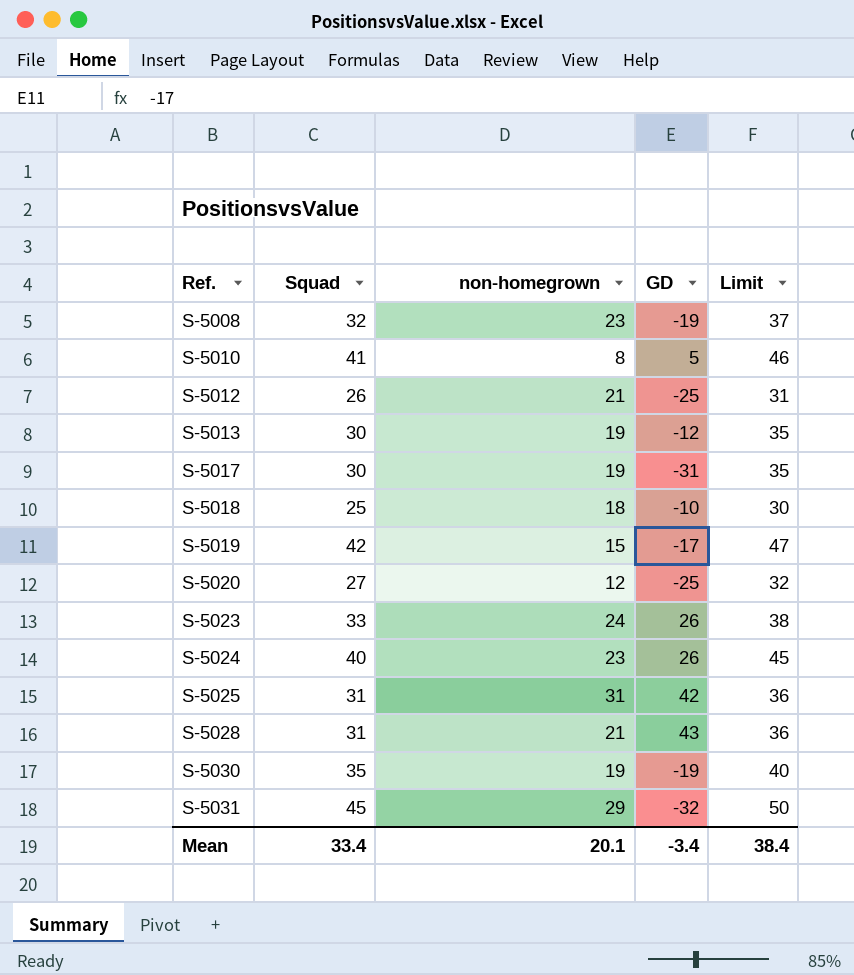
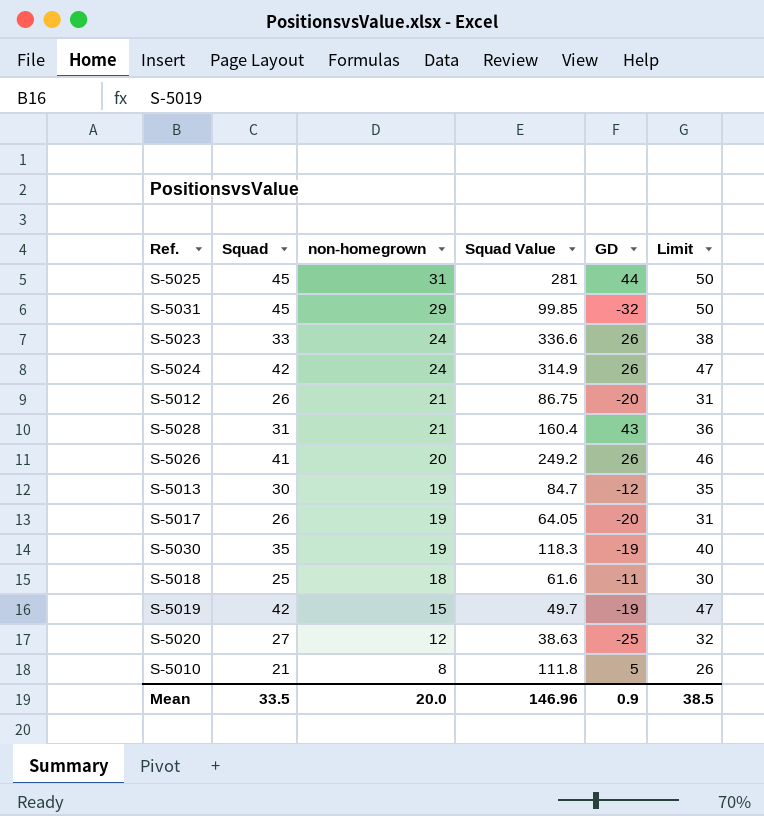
row order: Ref. ascending -> non-homegrown descending
column Squad Value | position: none -> 4
row S-5008: 32 | 23 | -19 | 37 -> none
S-5025 | Squad: 31 -> 45
S-5025 | GD: 42 -> 44
S-5025 | Limit: 36 -> 50
S-5024 | Squad: 40 -> 42
S-5024 | non-homegrown: 23 -> 24
S-5024 | Limit: 45 -> 47
S-5012 | GD: -25 -> -20
row S-5026: none -> 41 | 20 | 249.2 | 26 | 46
S-5017 | Squad: 30 -> 26
S-5017 | GD: -31 -> -20
S-5017 | Limit: 35 -> 31
S-5018 | GD: -10 -> -11
S-5019 | GD: -17 -> -19
S-5010 | Squad: 41 -> 21
S-5010 | Limit: 46 -> 26
Mean | Squad: 33.4 -> 33.5
Mean | non-homegrown: 20.1 -> 20.0
Mean | GD: -3.4 -> 0.9
Mean | Limit: 38.4 -> 38.5

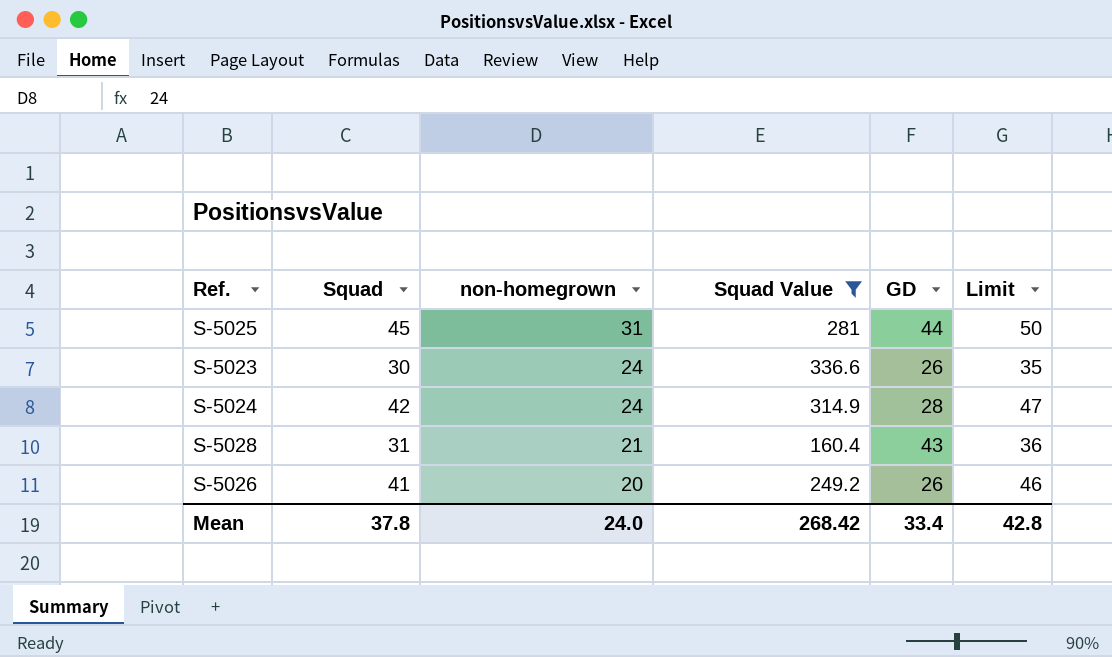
filter: none -> Squad Value >= 160.4
S-5023 | Squad: 33 -> 30
S-5023 | Limit: 38 -> 35
S-5024 | GD: 26 -> 28
Mean | Squad: 33.5 -> 37.8
Mean | non-homegrown: 20.0 -> 24.0
Mean | Squad Value: 146.96 -> 268.42
Mean | GD: 0.9 -> 33.4
Mean | Limit: 38.5 -> 42.8

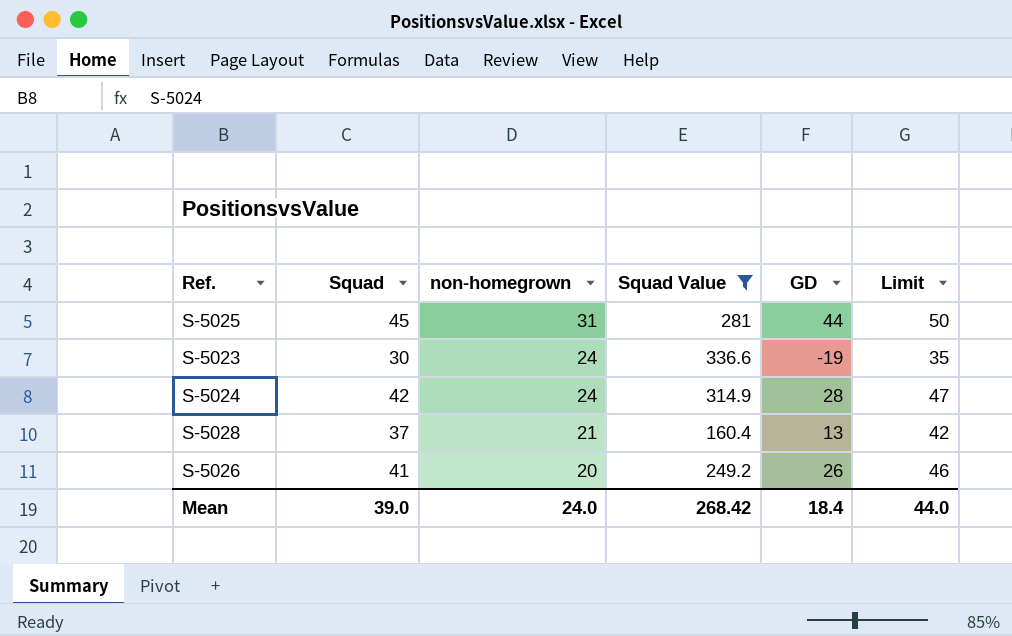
S-5023 | GD: 26 -> -19
S-5028 | Squad: 31 -> 37
S-5028 | GD: 43 -> 13
S-5028 | Limit: 36 -> 42
Mean | Squad: 37.8 -> 39.0
Mean | GD: 33.4 -> 18.4
Mean | Limit: 42.8 -> 44.0

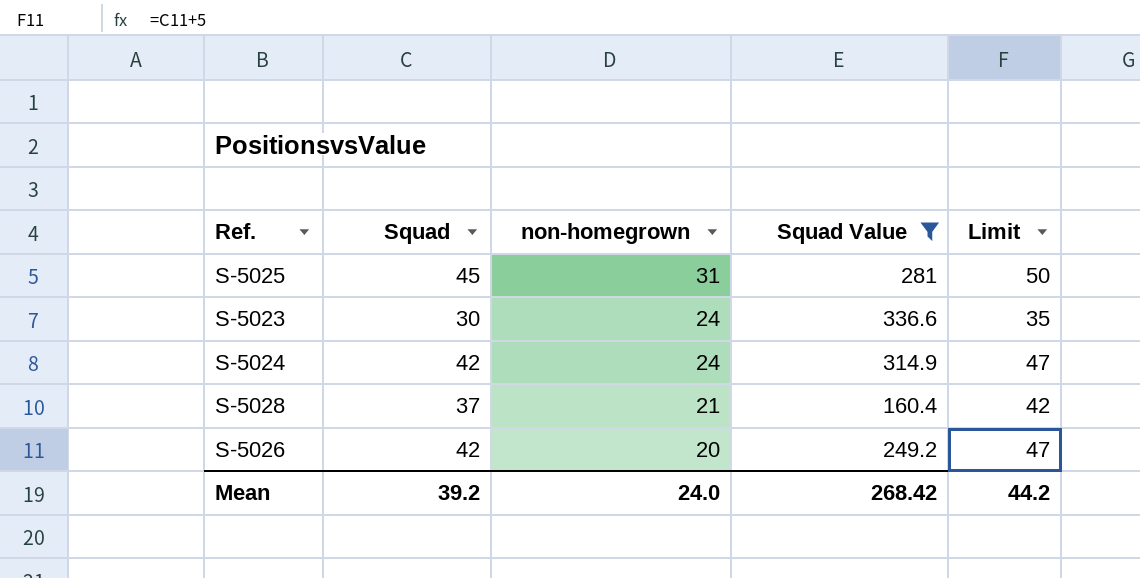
column GD | position: 5 -> none
S-5026 | Squad: 41 -> 42
S-5026 | Limit: 46 -> 47
Mean | Squad: 39.0 -> 39.2
Mean | Limit: 44.0 -> 44.2

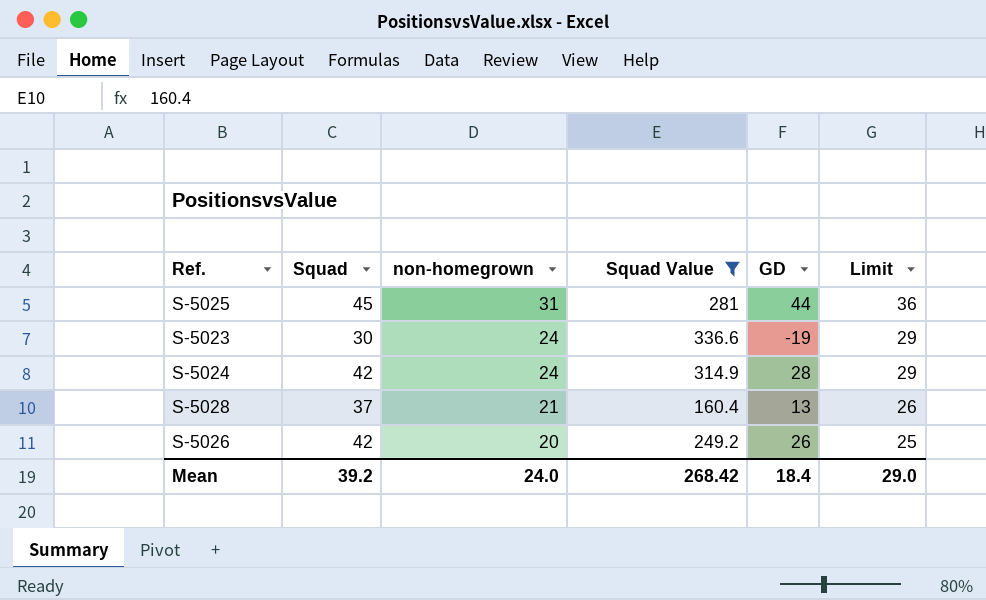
column GD | position: none -> 5
column Limit | formula: [Squad] + 5 -> [non-homegrown] + 5
Mean | Limit: 44.2 -> 29.0

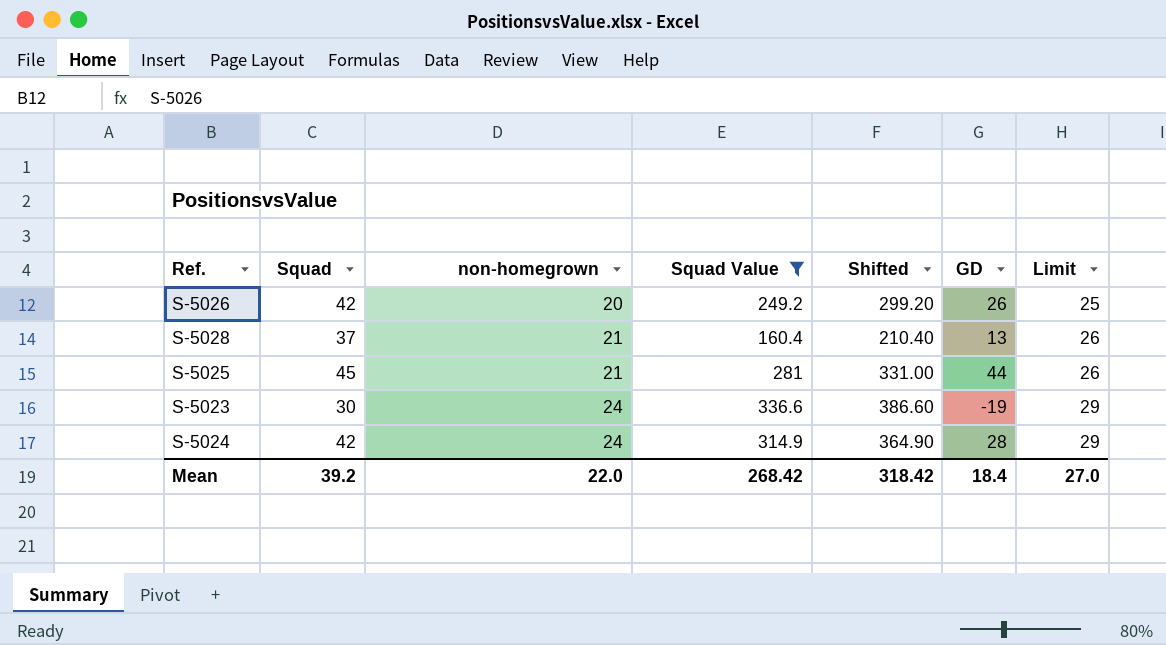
row order: non-homegrown descending -> non-homegrown ascending
column Shifted | formula: none -> [Squad Value] + 50
S-5025 | non-homegrown: 31 -> 21
S-5025 | Limit: 36 -> 26
Mean | non-homegrown: 24.0 -> 22.0
Mean | Limit: 29.0 -> 27.0

